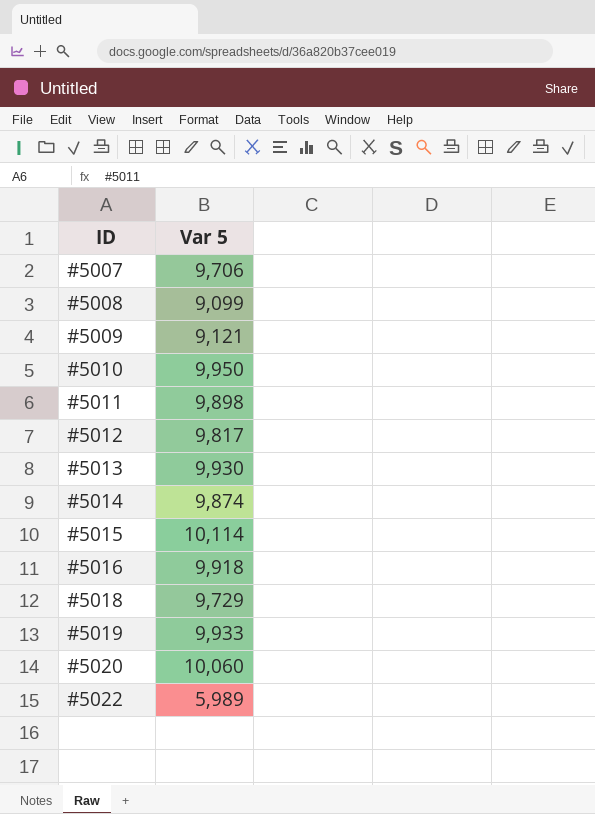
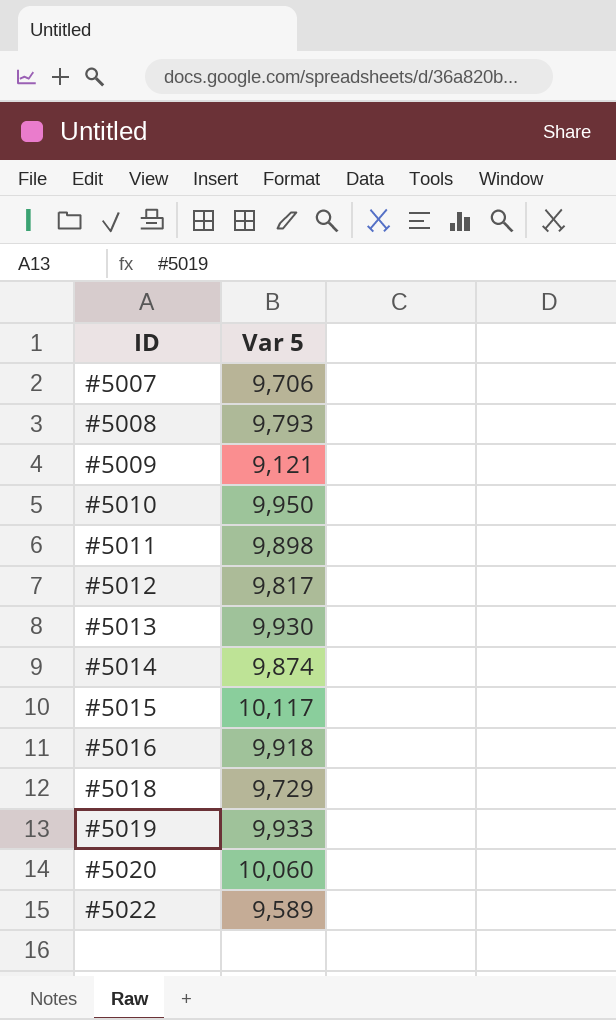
#5008 | Var 5: 9,099 -> 9,793
#5015 | Var 5: 10,114 -> 10,117
#5022 | Var 5: 5,989 -> 9,589

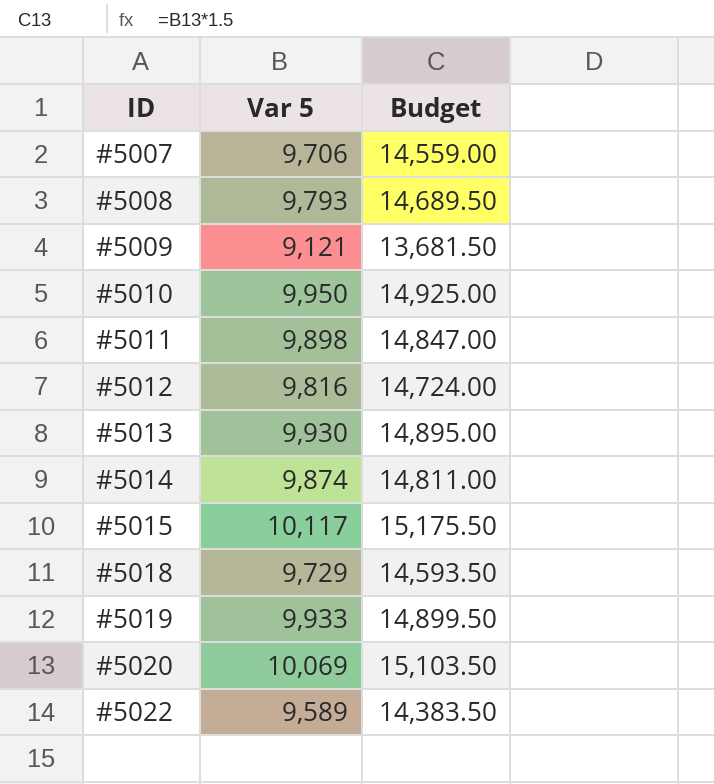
column Budget | formula: none -> [Var 5] * 1.5
row #5016: 9,918 -> none
#5012 | Var 5: 9,817 -> 9,816
#5020 | Var 5: 10,060 -> 10,069

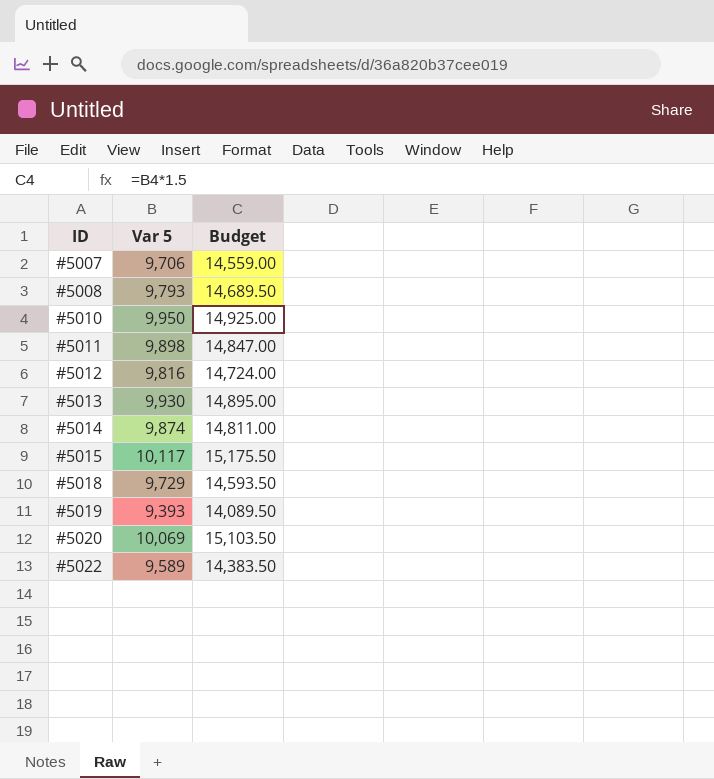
row #5009: 9,121 | 13,681.50 -> none
#5019 | Var 5: 9,933 -> 9,393
#5019 | Budget: 14,899.50 -> 14,089.50

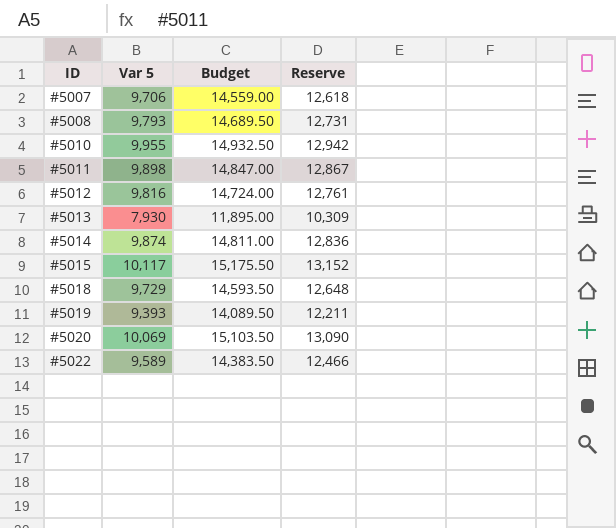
column Reserve | formula: none -> [Var 5] * 1.3
#5010 | Var 5: 9,950 -> 9,955
#5010 | Budget: 14,925.00 -> 14,932.50
#5013 | Var 5: 9,930 -> 7,930
#5013 | Budget: 14,895.00 -> 11,895.00

